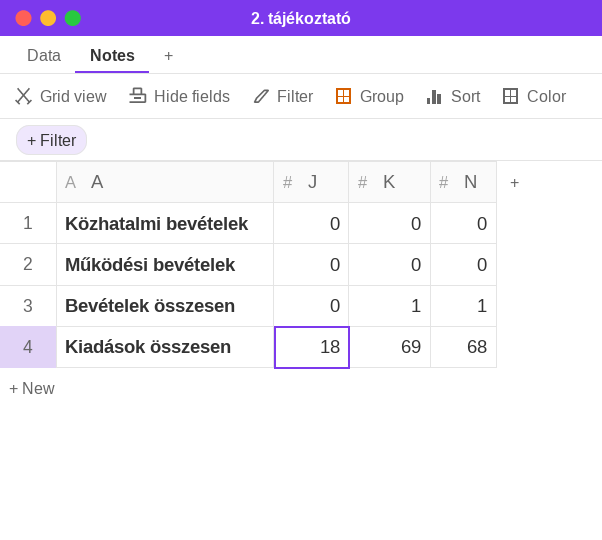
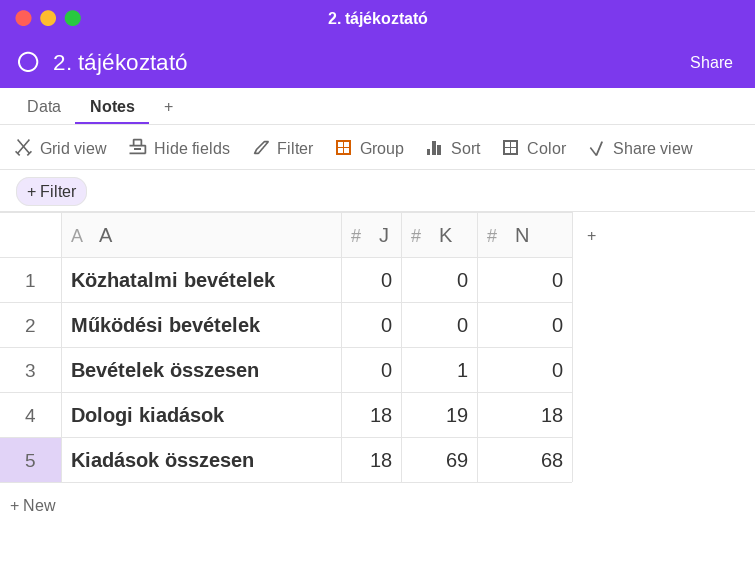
Bevételek összesen | N: 1 -> 0
row Dologi kiadások: none -> 18 | 19 | 18

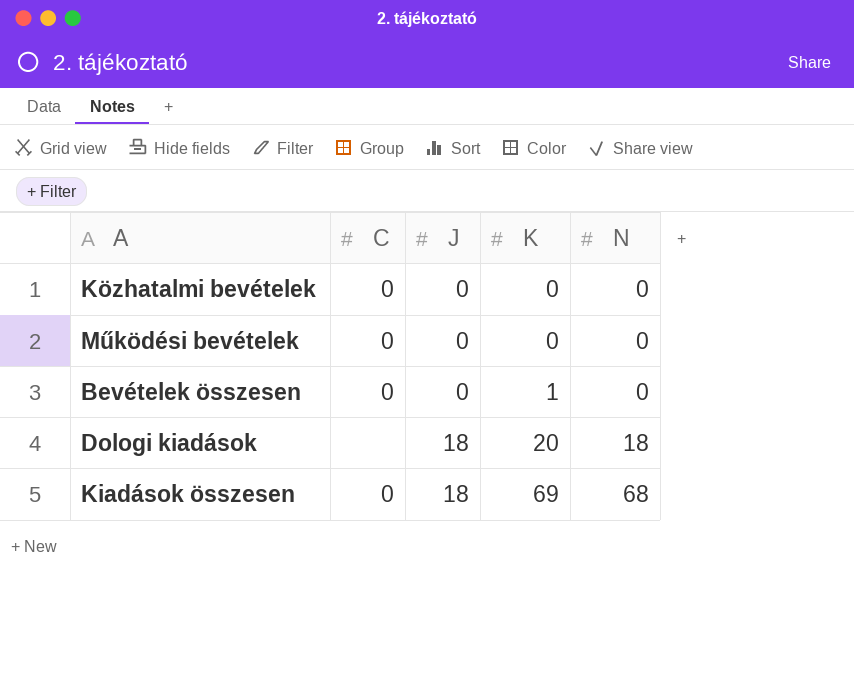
column C | position: none -> 2
Dologi kiadások | K: 19 -> 20

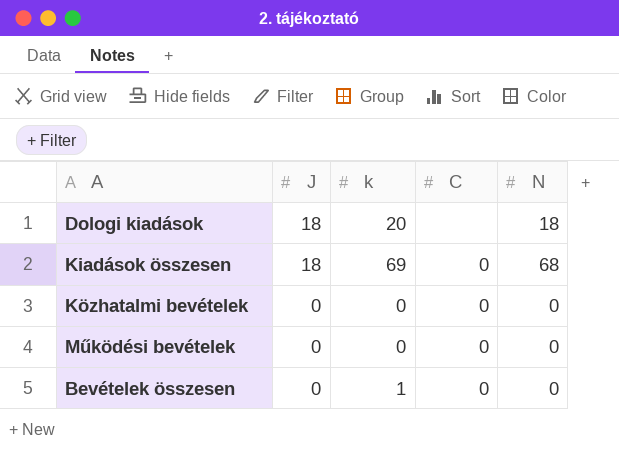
row order: J ascending -> J descending
column name: K -> k
column C | position: 2 -> 4

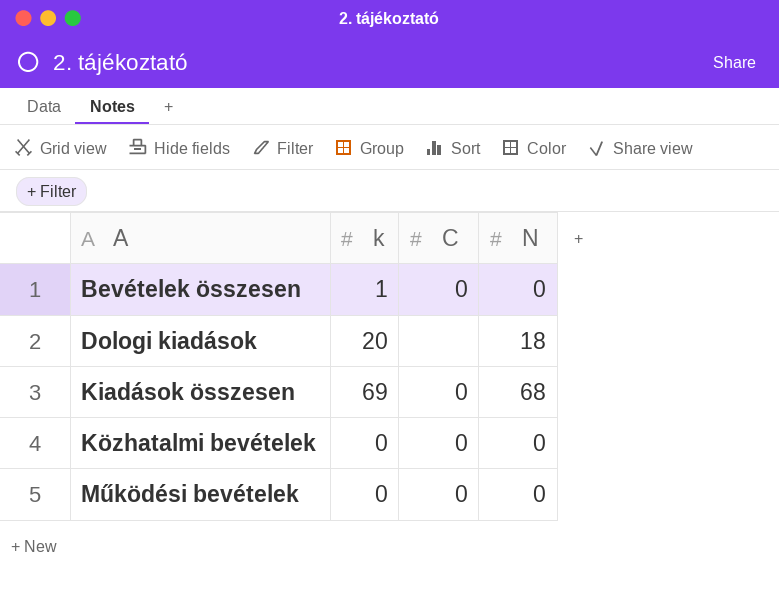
row order: J descending -> A ascending
column J | position: 2 -> none

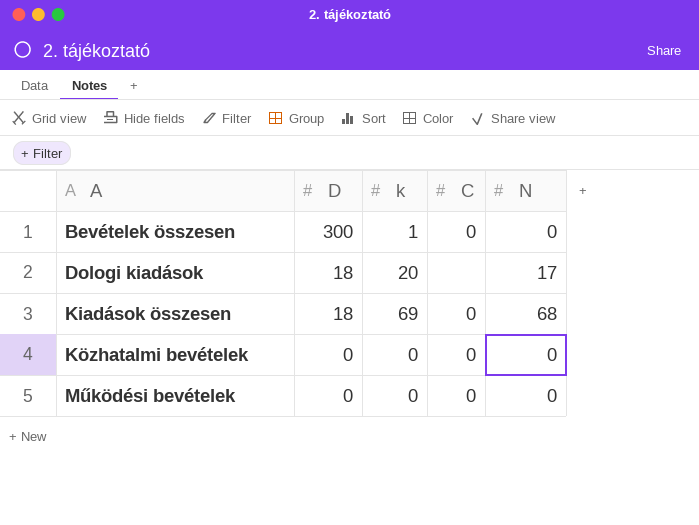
column D | position: none -> 2
Dologi kiadások | N: 18 -> 17

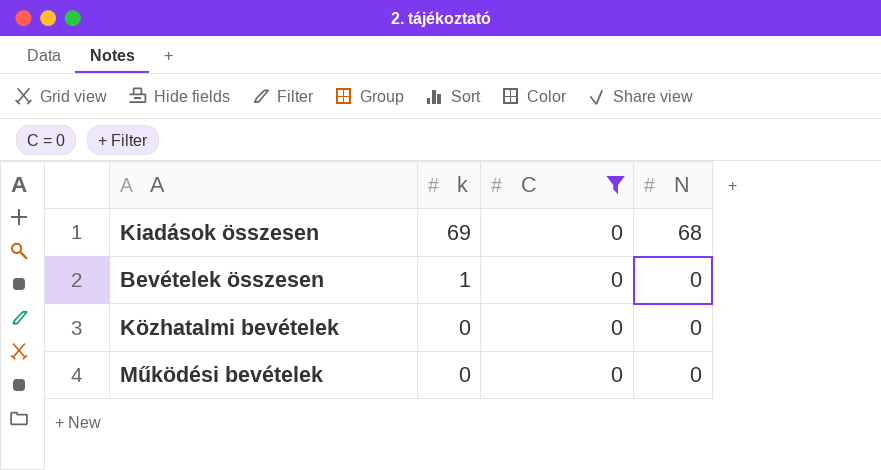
filter: none -> C = 0
row order: A ascending -> k descending
column D | position: 2 -> none

